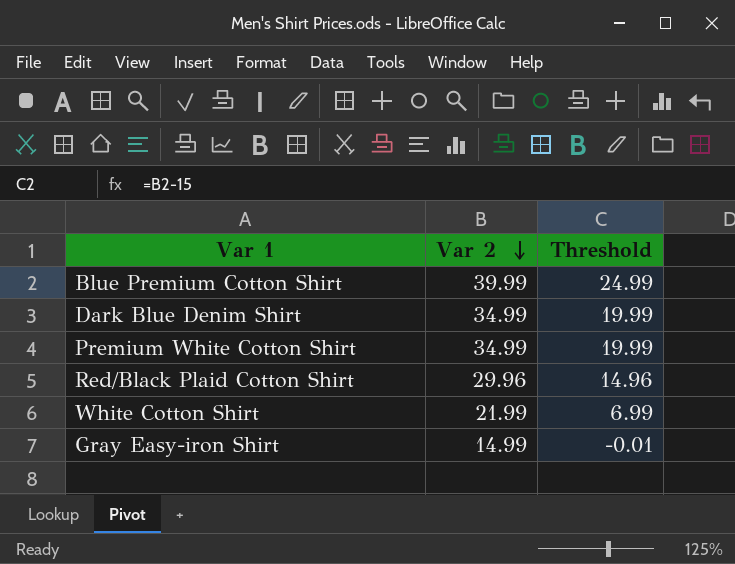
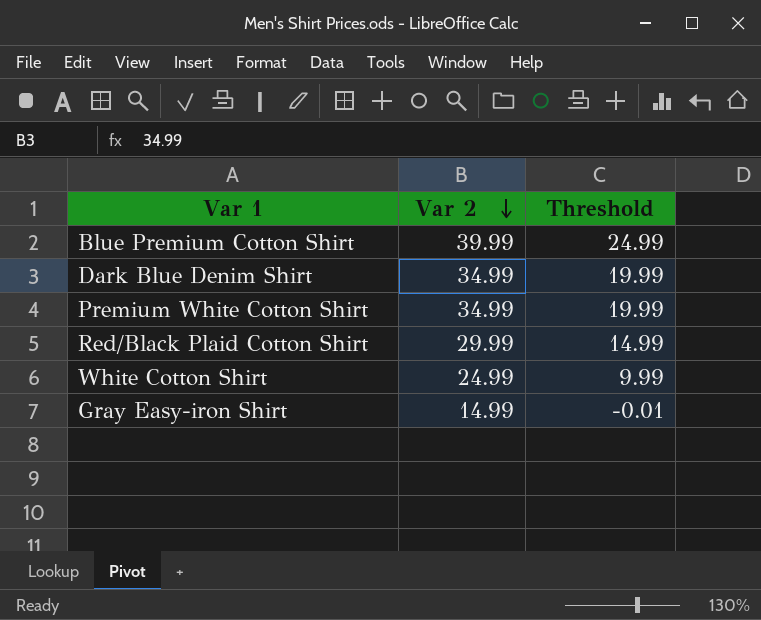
Red/Black Plaid Cotton Shirt | Var 2: 29.96 -> 29.99
Red/Black Plaid Cotton Shirt | Threshold: 14.96 -> 14.99
White Cotton Shirt | Var 2: 21.99 -> 24.99
White Cotton Shirt | Threshold: 6.99 -> 9.99

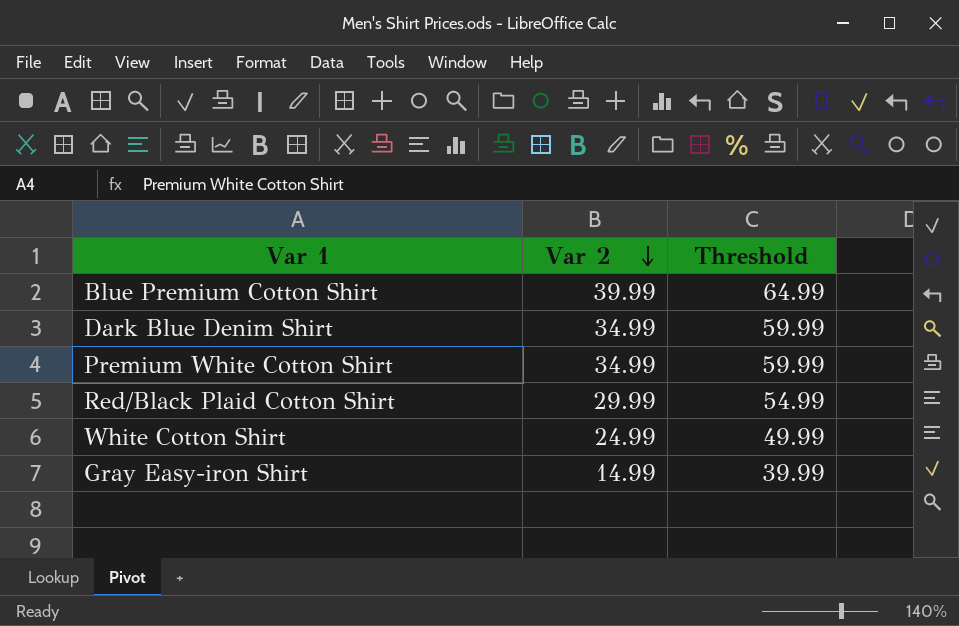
column Threshold | formula: [Var 2] - 15 -> [Var 2] + 25

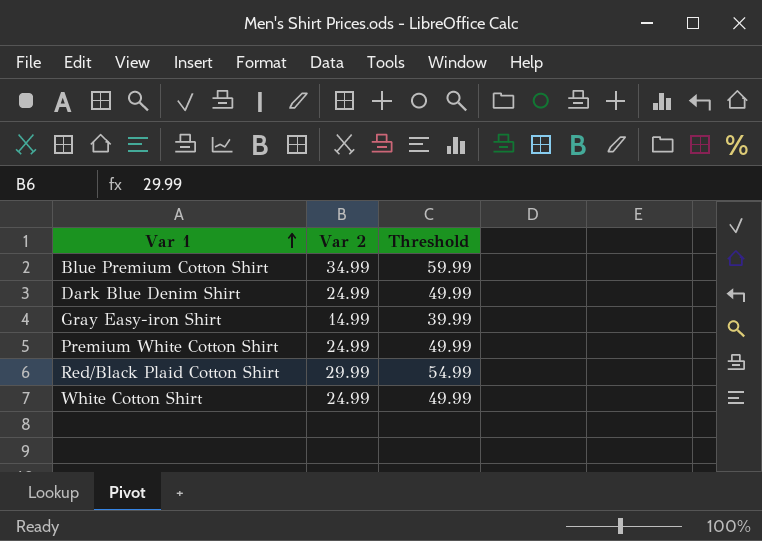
row order: Var 2 descending -> Var 1 ascending
Blue Premium Cotton Shirt | Var 2: 39.99 -> 34.99
Blue Premium Cotton Shirt | Threshold: 64.99 -> 59.99
Dark Blue Denim Shirt | Var 2: 34.99 -> 24.99
Dark Blue Denim Shirt | Threshold: 59.99 -> 49.99
Premium White Cotton Shirt | Var 2: 34.99 -> 24.99
Premium White Cotton Shirt | Threshold: 59.99 -> 49.99

